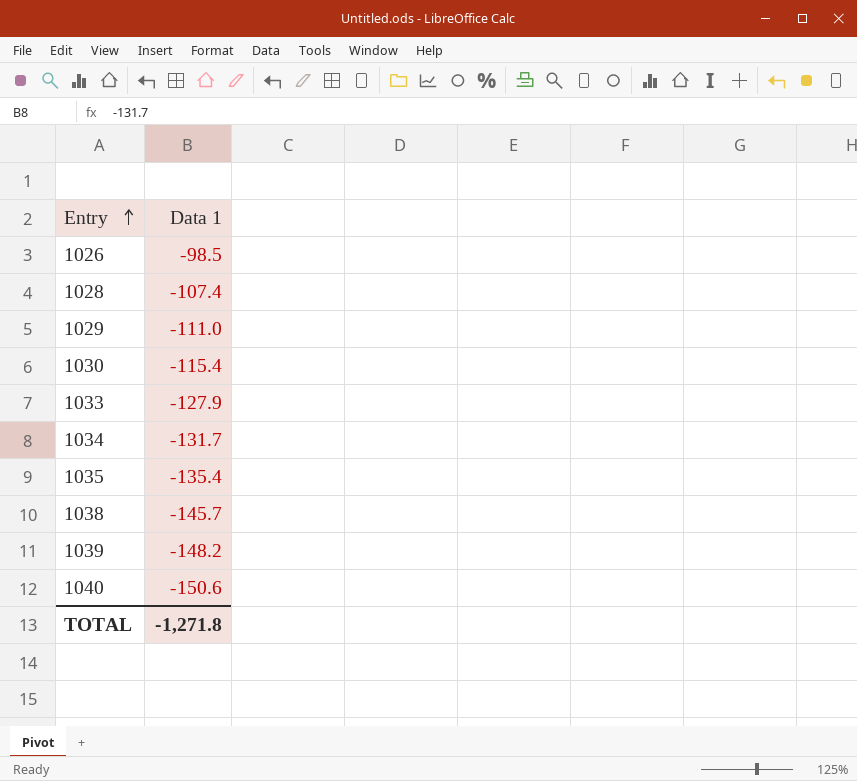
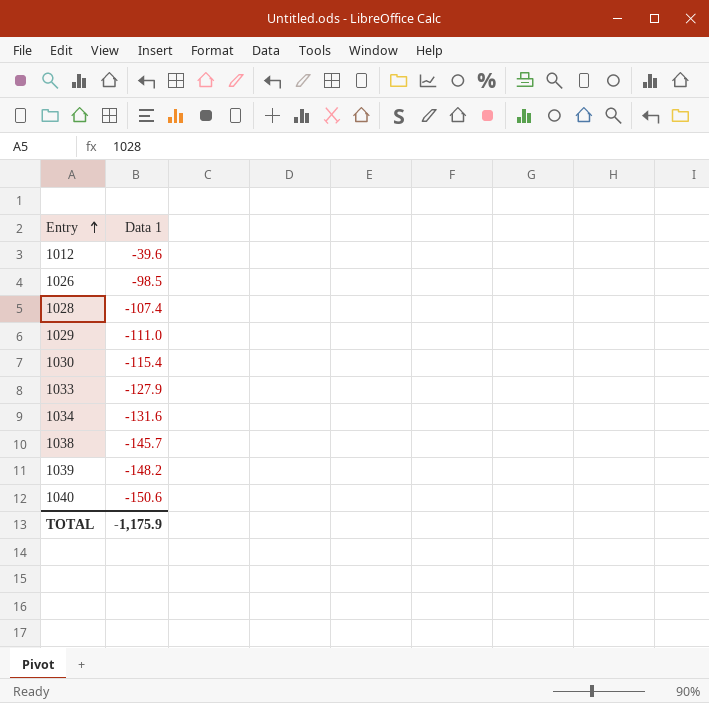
row 1035: -135.4 -> none
row 1012: none -> -39.6
1034 | Data 1: -131.7 -> -131.6
TOTAL | Data 1: -1,271.8 -> -1,175.9

